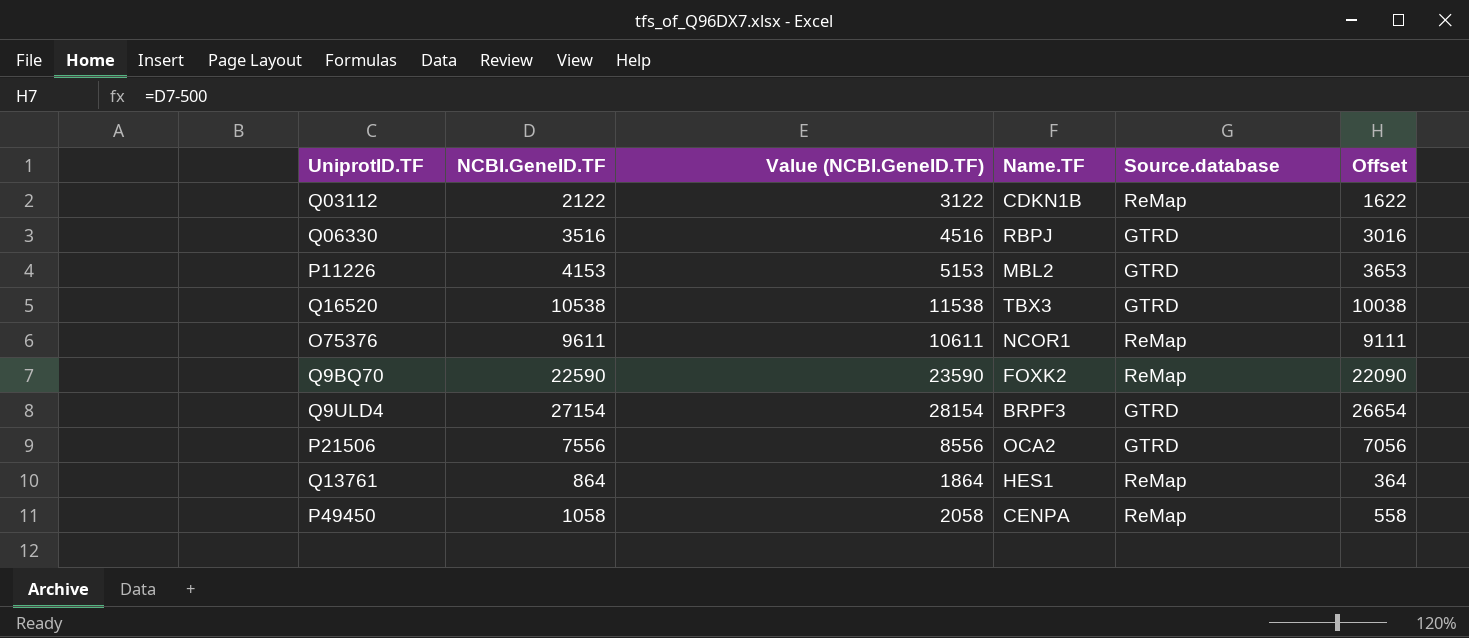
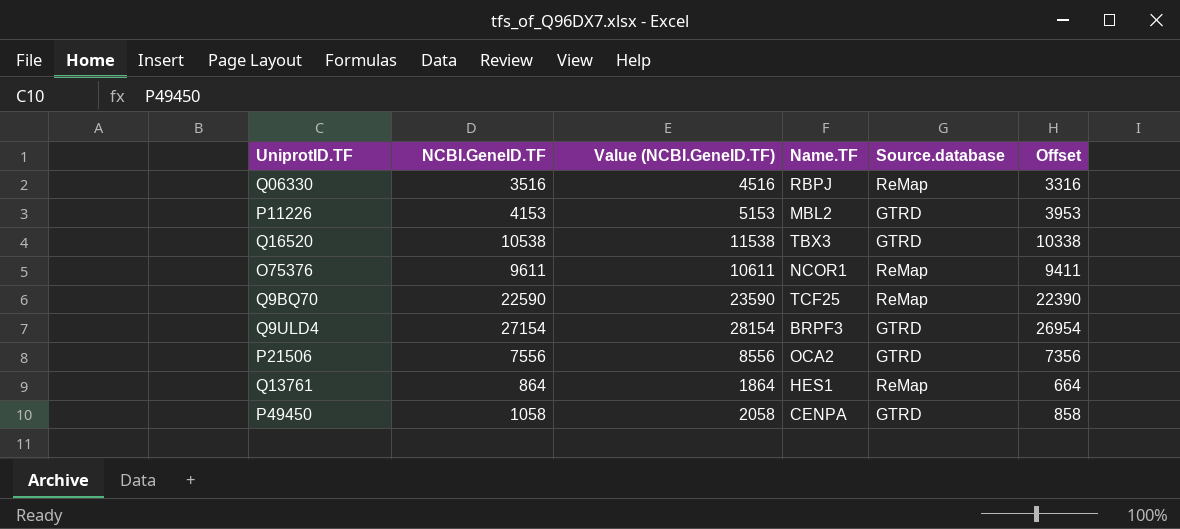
column Offset | formula: [NCBI.GeneID.TF] - 500 -> [NCBI.GeneID.TF] - 200
row Q03112: 2122 | 3122 | CDKN1B | ReMap | 1622 -> none
Q06330 | Source.database: GTRD -> ReMap
Q9BQ70 | Name.TF: FOXK2 -> TCF25
P49450 | Source.database: ReMap -> GTRD

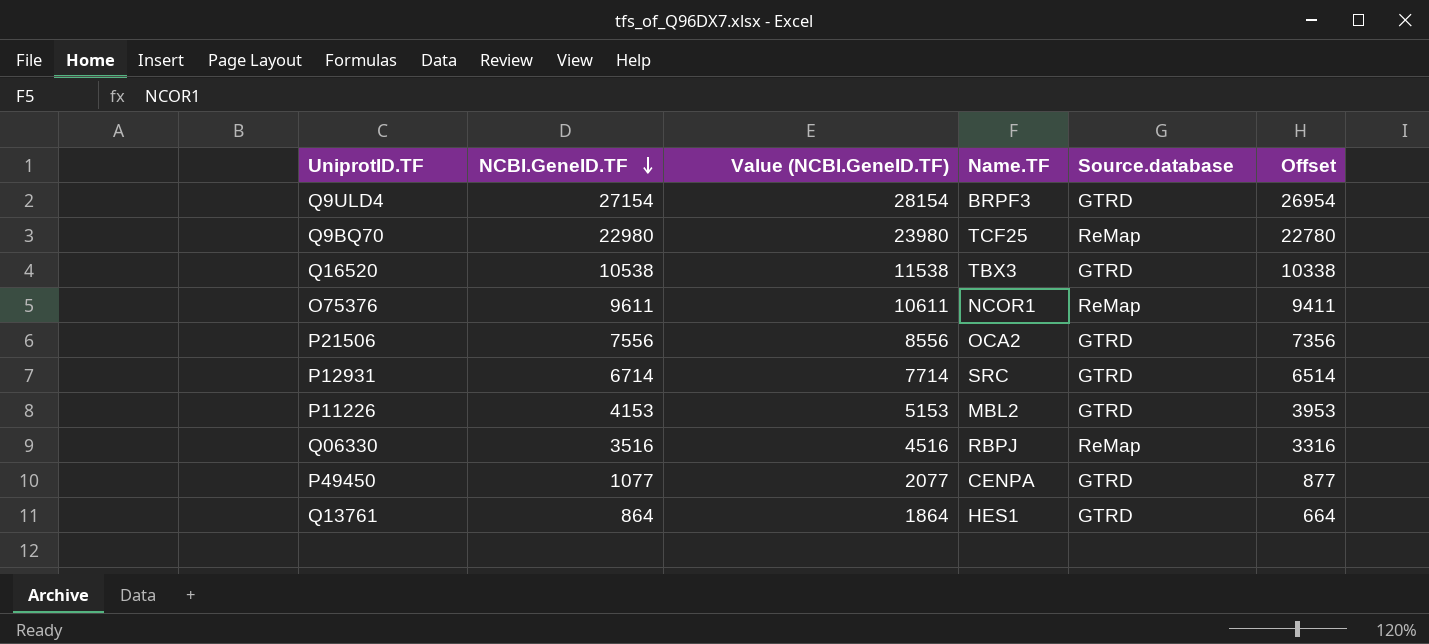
row order: none -> NCBI.GeneID.TF descending
Q9BQ70 | NCBI.GeneID.TF: 22590 -> 22980
Q9BQ70 | Value (NCBI.GeneID.TF): 23590 -> 23980
Q9BQ70 | Offset: 22390 -> 22780
row P12931: none -> 6714 | 7714 | SRC | GTRD | 6514
P49450 | NCBI.GeneID.TF: 1058 -> 1077
P49450 | Value (NCBI.GeneID.TF): 2058 -> 2077
P49450 | Offset: 858 -> 877
Q13761 | Source.database: ReMap -> GTRD

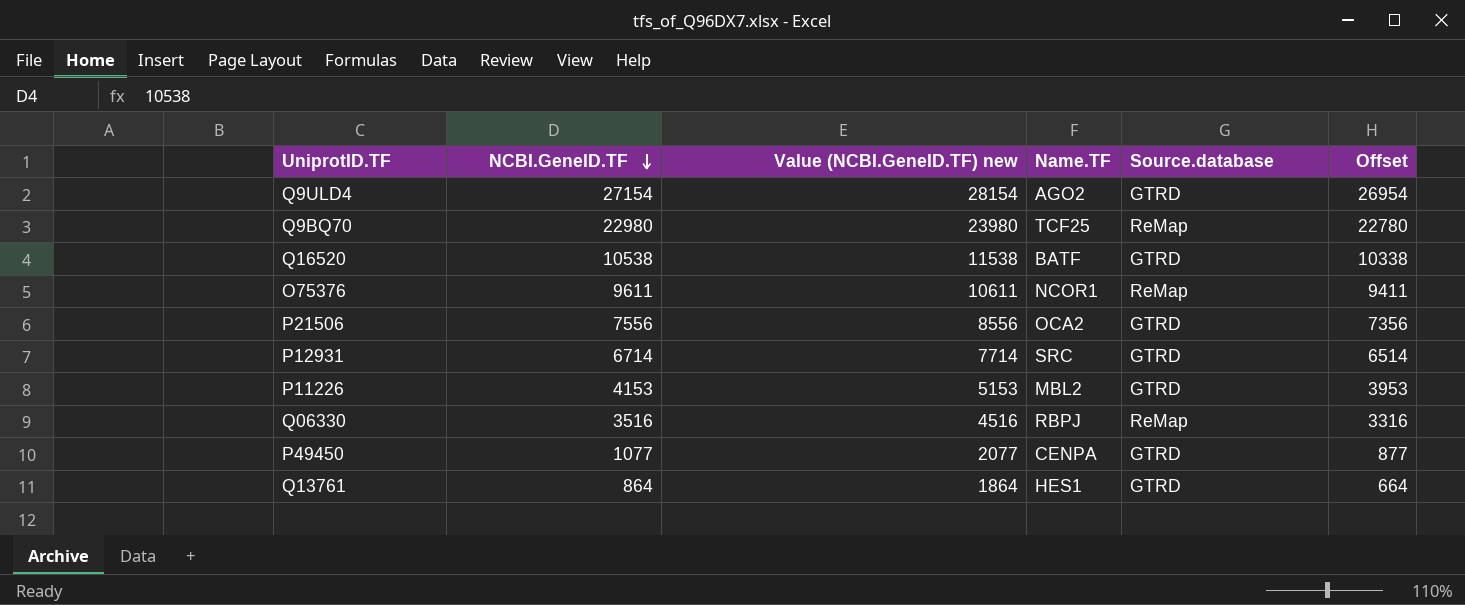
column name: Value (NCBI.GeneID.TF) -> Value (NCBI.GeneID.TF) new
Q9ULD4 | Name.TF: BRPF3 -> AGO2
Q16520 | Name.TF: TBX3 -> BATF

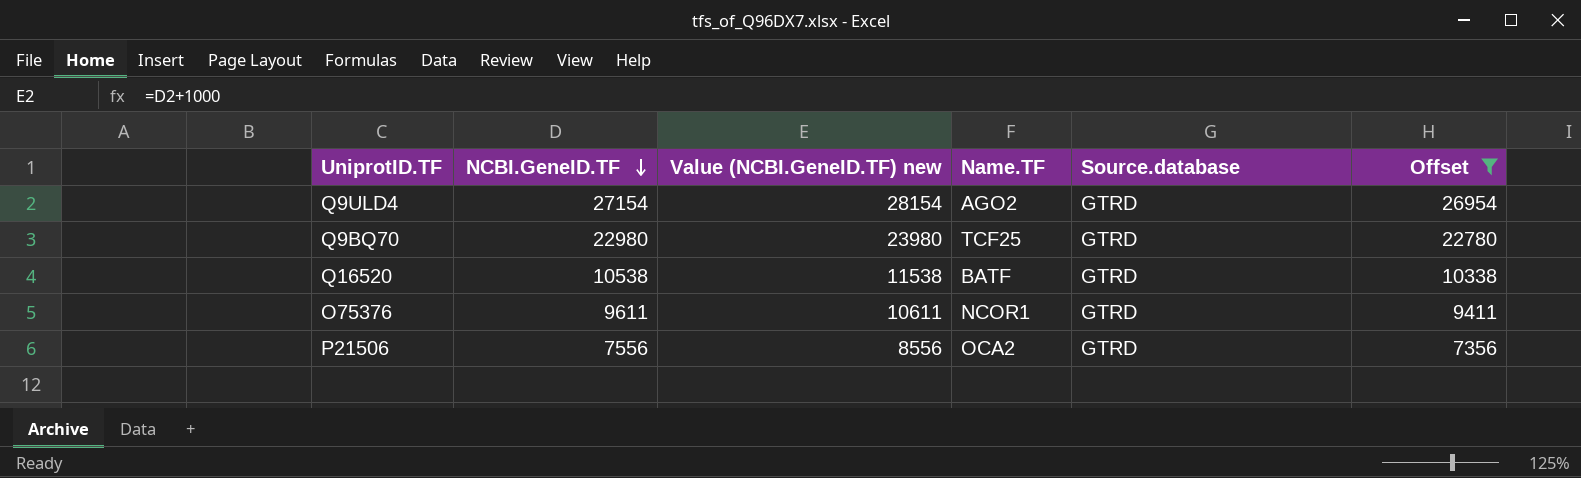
filter: none -> Offset >= 7356
Q9BQ70 | Source.database: ReMap -> GTRD
O75376 | Source.database: ReMap -> GTRD

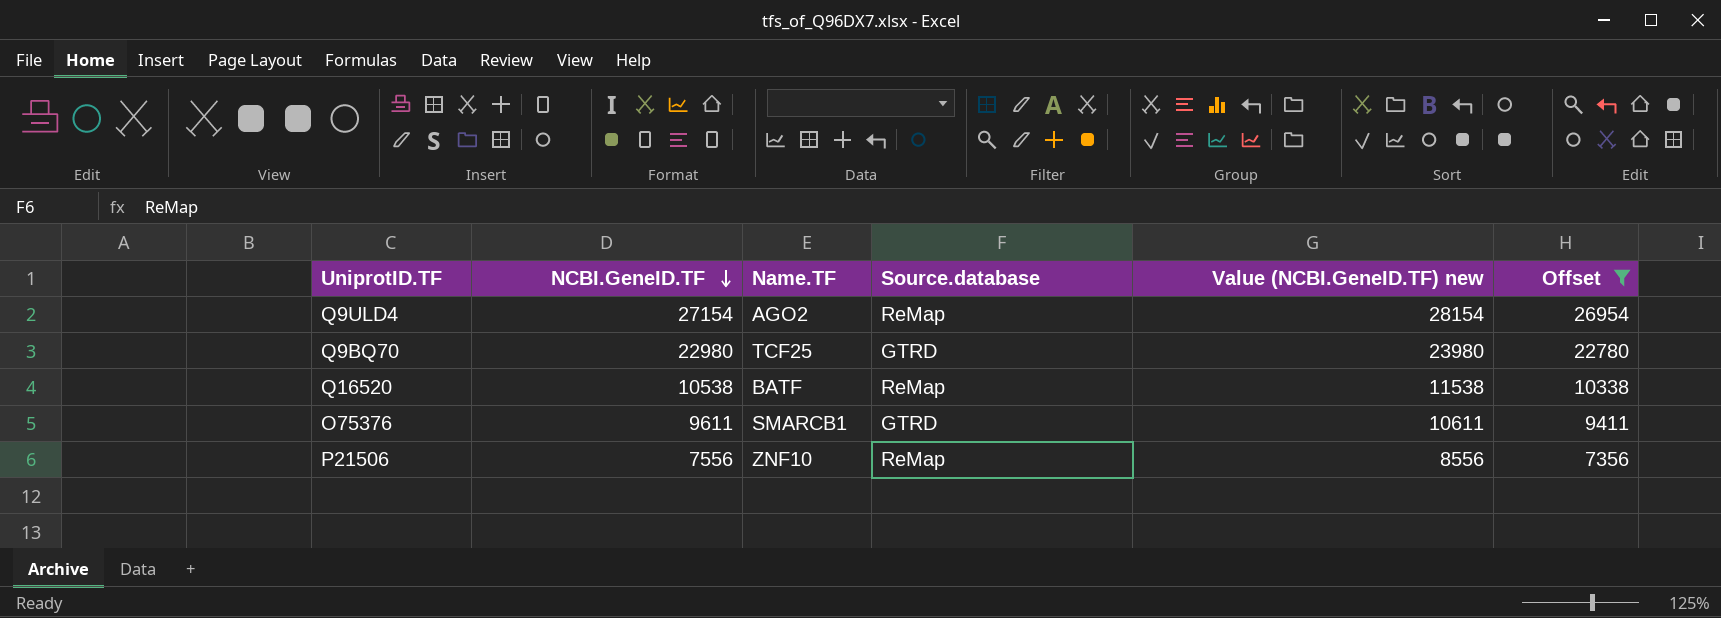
column Value (NCBI.GeneID.TF) new | position: 3 -> 5
Q9ULD4 | Source.database: GTRD -> ReMap
Q16520 | Source.database: GTRD -> ReMap
O75376 | Name.TF: NCOR1 -> SMARCB1
P21506 | Name.TF: OCA2 -> ZNF10
P21506 | Source.database: GTRD -> ReMap

